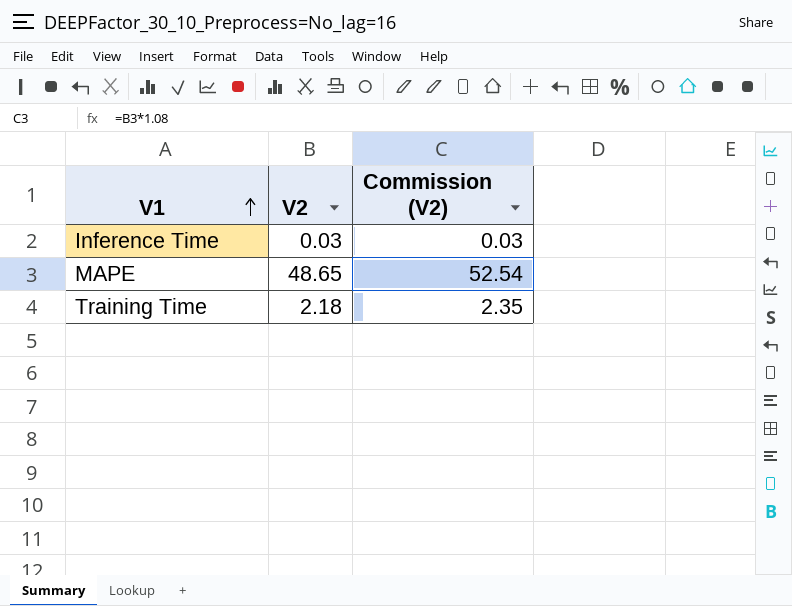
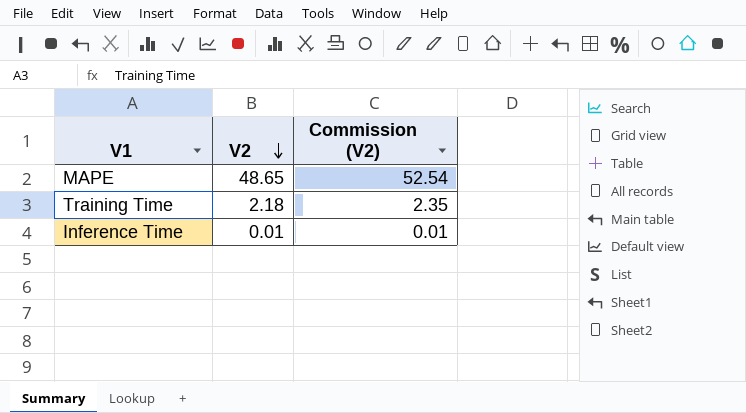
row order: V1 ascending -> V2 descending
Inference Time | V2: 0.03 -> 0.01
Inference Time | Commission (V2): 0.03 -> 0.01

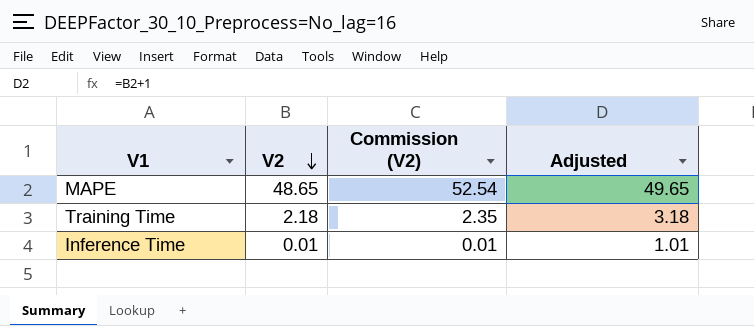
column Adjusted | formula: none -> [V2] + 1

